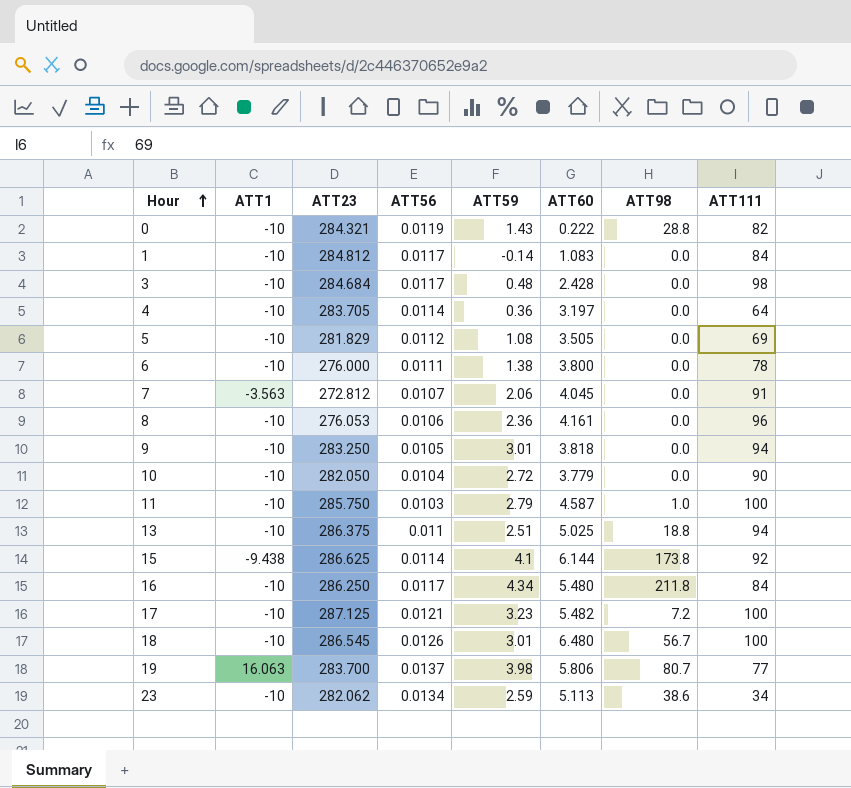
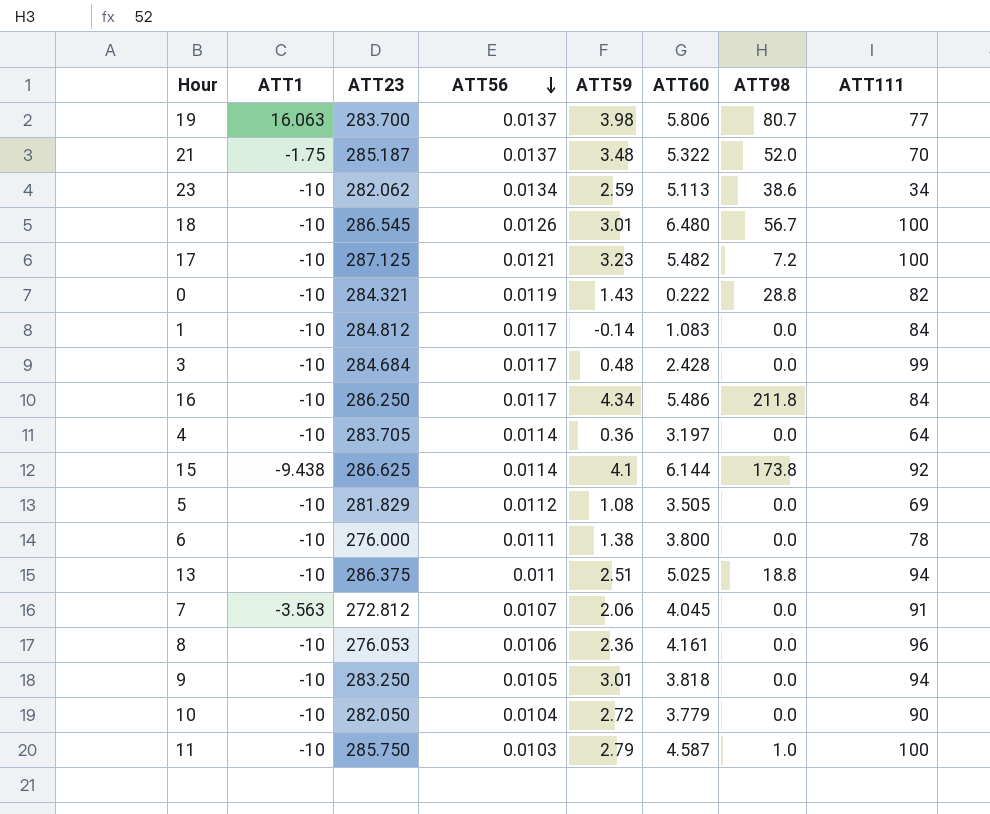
row order: Hour ascending -> ATT56 descending
row 21: none -> -1.75 | 285.187 | 0.0137 | 3.48 | 5.322 | 52.0 | 70
3 | ATT111: 98 -> 99
16 | ATT60: 5.480 -> 5.486

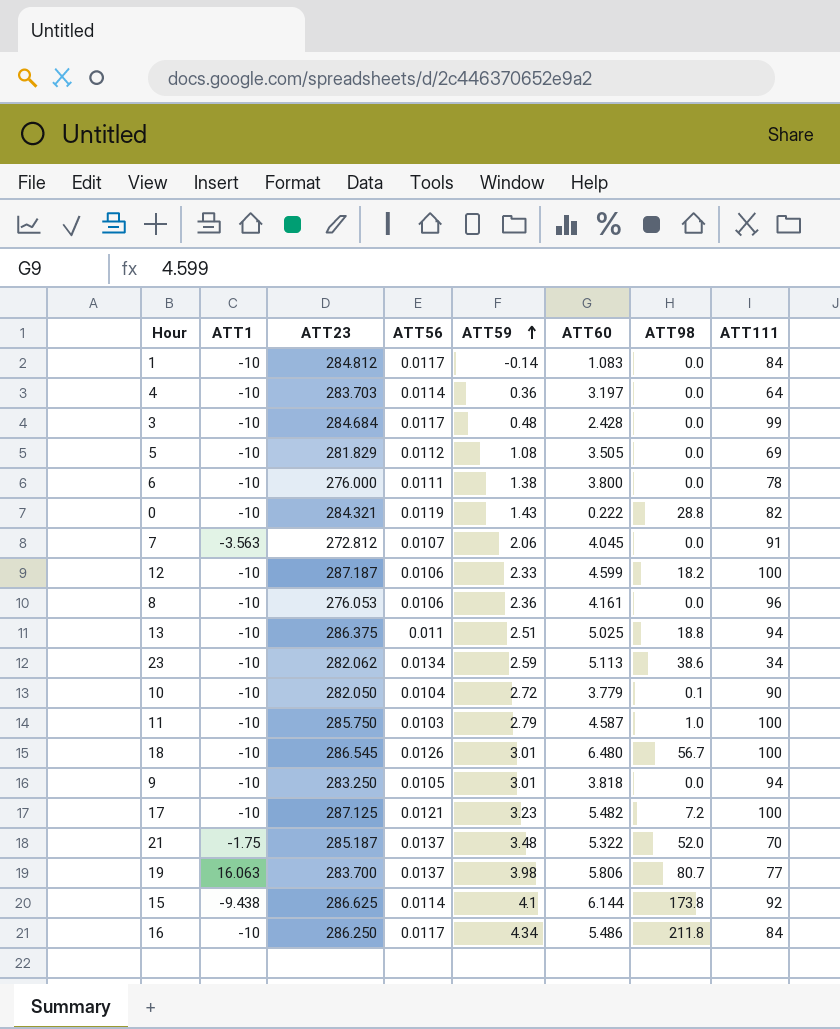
row order: ATT56 descending -> ATT59 ascending
4 | ATT23: 283.705 -> 283.703
row 12: none -> -10 | 287.187 | 0.0106 | 2.33 | 4.599 | 18.2 | 100
10 | ATT98: 0.0 -> 0.1

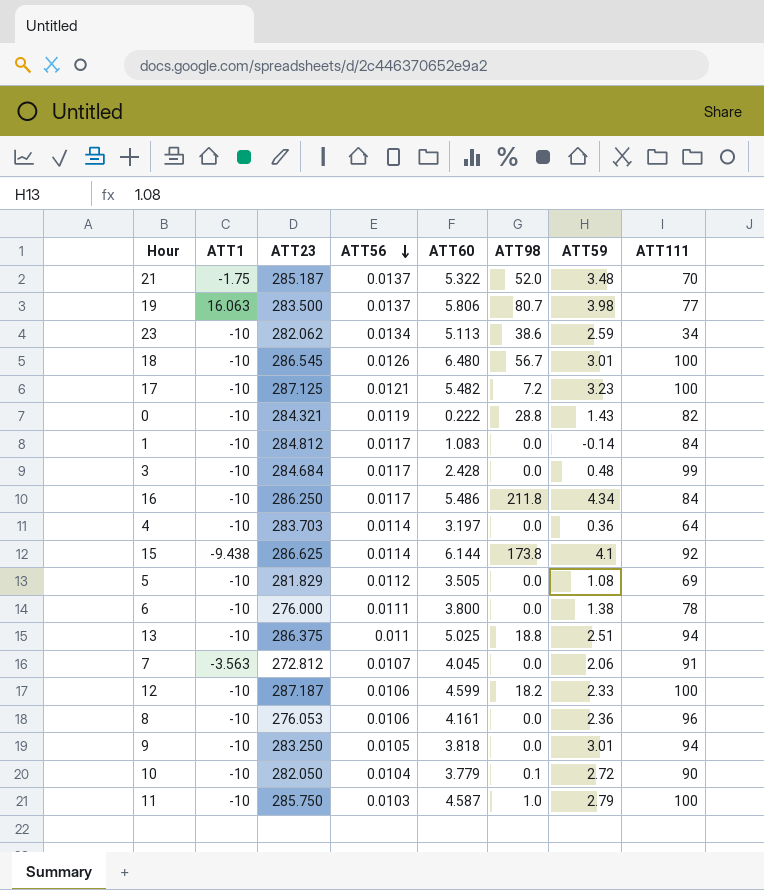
row order: ATT59 ascending -> ATT56 descending
column ATT59 | position: 5 -> 7
19 | ATT23: 283.700 -> 283.500

